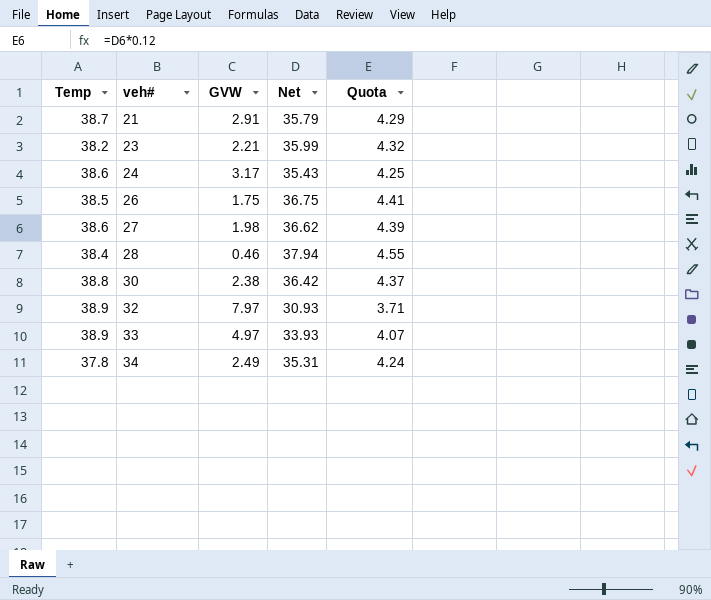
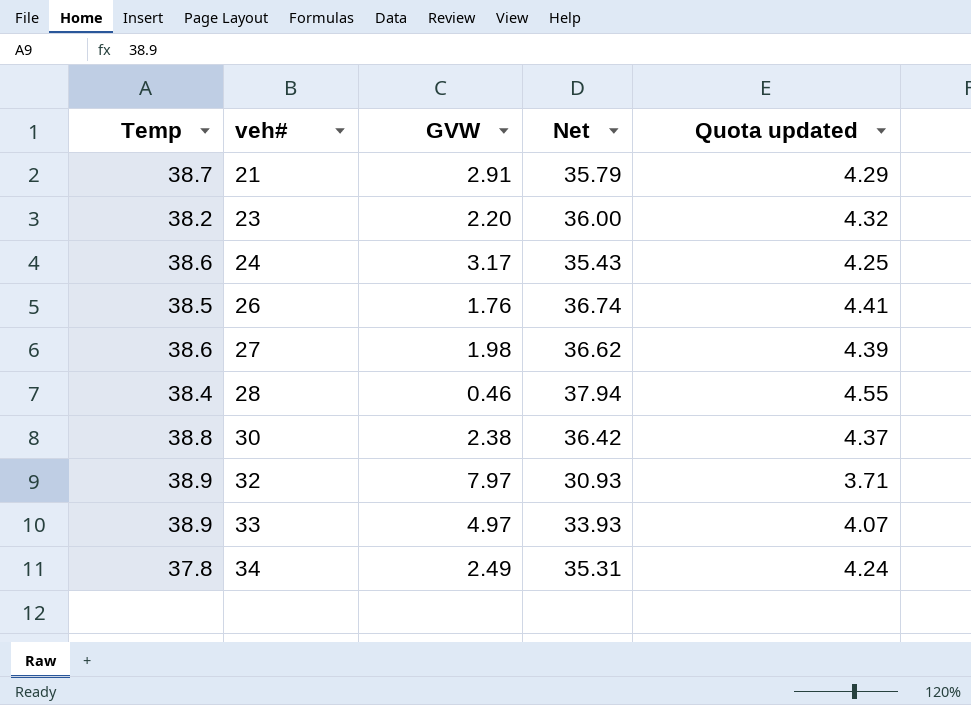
column name: Quota -> Quota updated
23 | GVW: 2.21 -> 2.20
23 | Net: 35.99 -> 36.00
26 | GVW: 1.75 -> 1.76
26 | Net: 36.75 -> 36.74

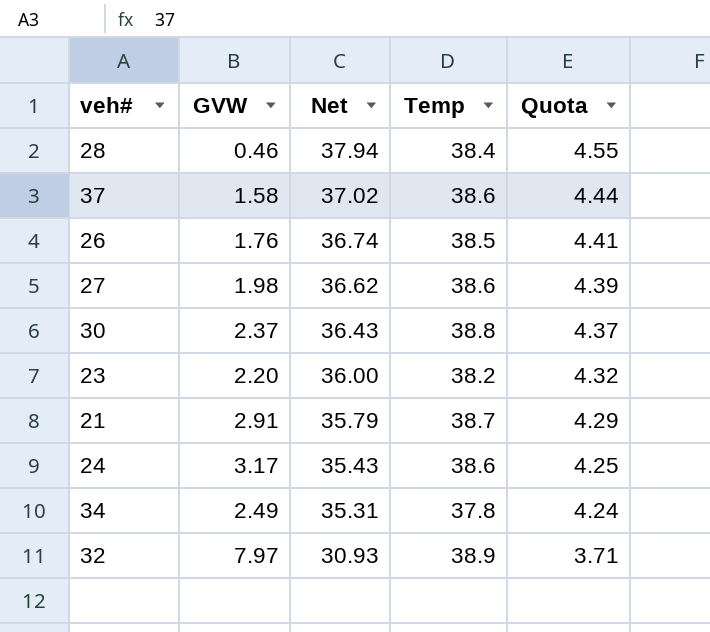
row order: veh# ascending -> Net descending
column Temp | position: 1 -> 4
column name: Quota updated -> Quota
row 33: 38.9 | 4.97 | 33.93 | 4.07 -> none
row 37: none -> 1.58 | 37.02 | 38.6 | 4.44
30 | GVW: 2.38 -> 2.37
30 | Net: 36.42 -> 36.43

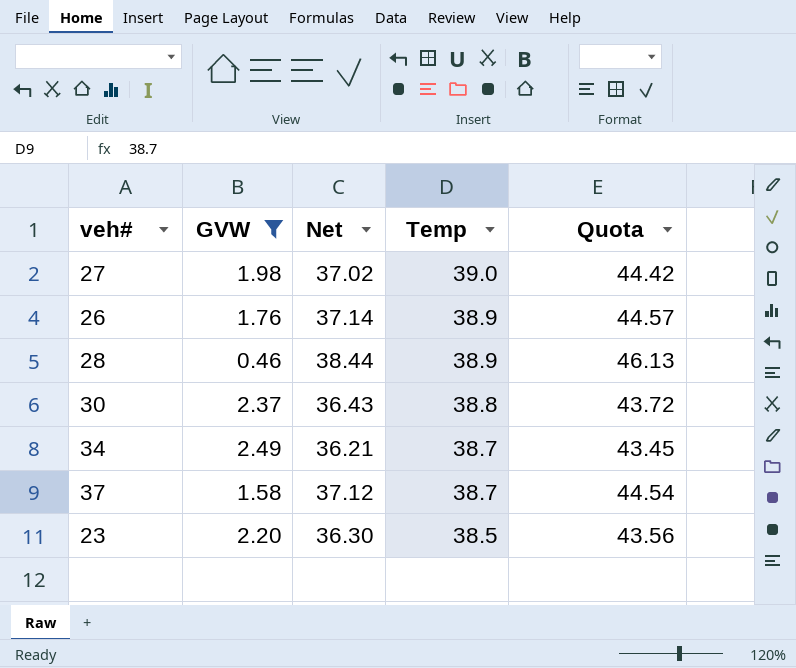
filter: none -> GVW <= 2.49
row order: Net descending -> Temp descending
column Quota | formula: [Net] * 0.12 -> [Net] * 1.2
27 | Net: 36.62 -> 37.02
27 | Temp: 38.6 -> 39.0
26 | Net: 36.74 -> 37.14
26 | Temp: 38.5 -> 38.9
28 | Net: 37.94 -> 38.44
28 | Temp: 38.4 -> 38.9
34 | Net: 35.31 -> 36.21
34 | Temp: 37.8 -> 38.7
37 | Net: 37.02 -> 37.12
37 | Temp: 38.6 -> 38.7
23 | Net: 36.00 -> 36.30
23 | Temp: 38.2 -> 38.5

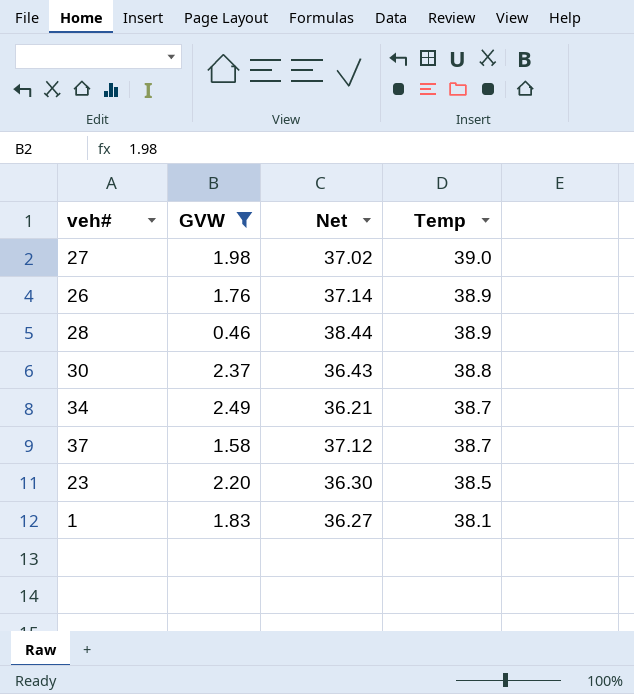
column Quota | formula: [Net] * 1.2 -> none
row 1: none -> 1.83 | 36.27 | 38.1

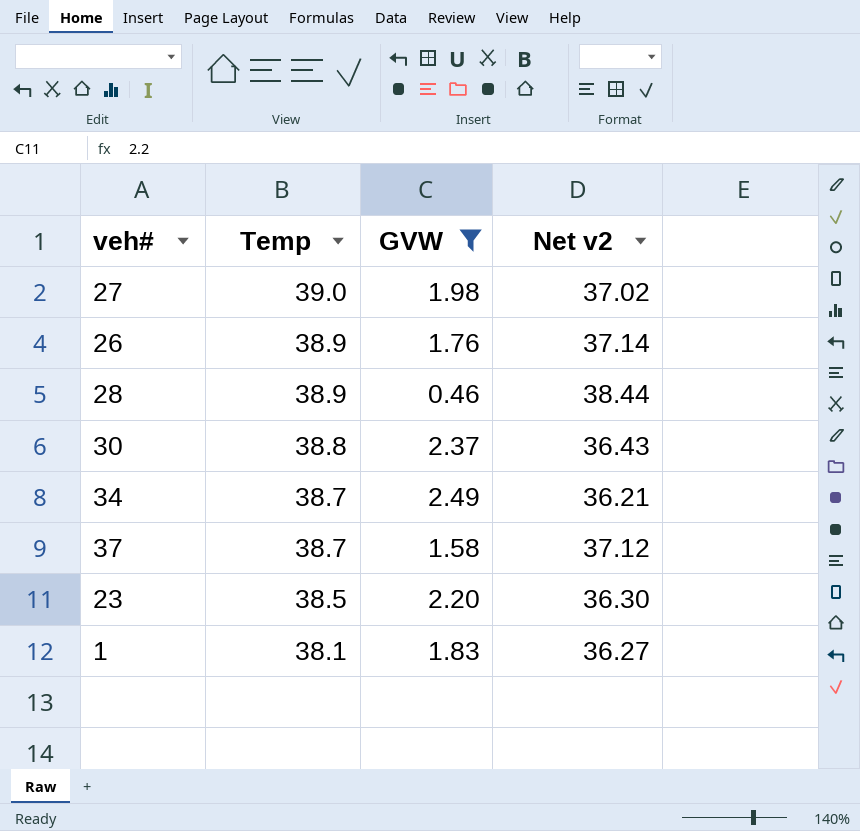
column Temp | position: 4 -> 2
column name: Net -> Net v2

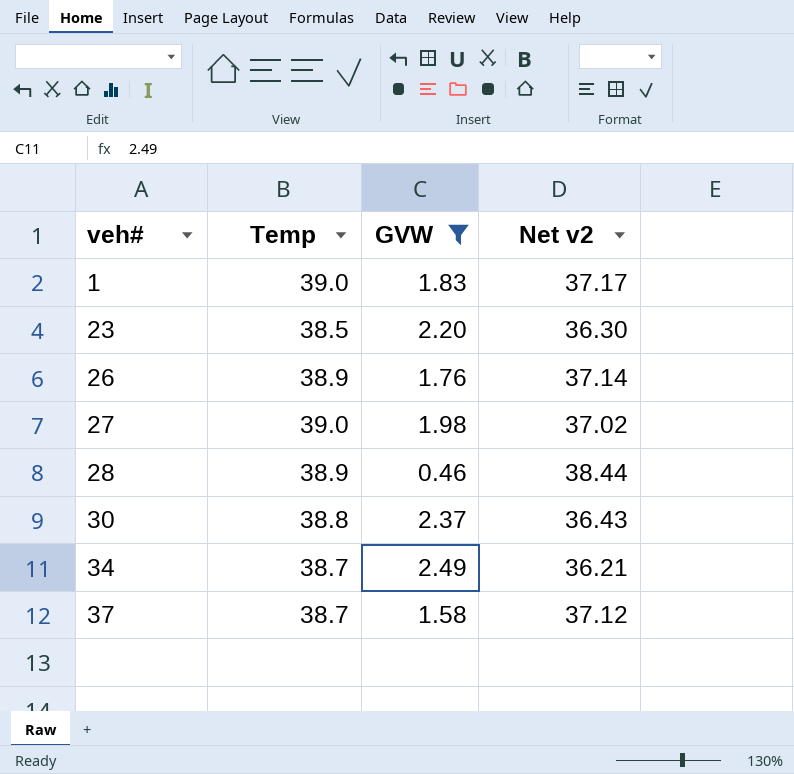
row order: Temp descending -> veh# ascending
1 | Temp: 38.1 -> 39.0
1 | Net v2: 36.27 -> 37.17

